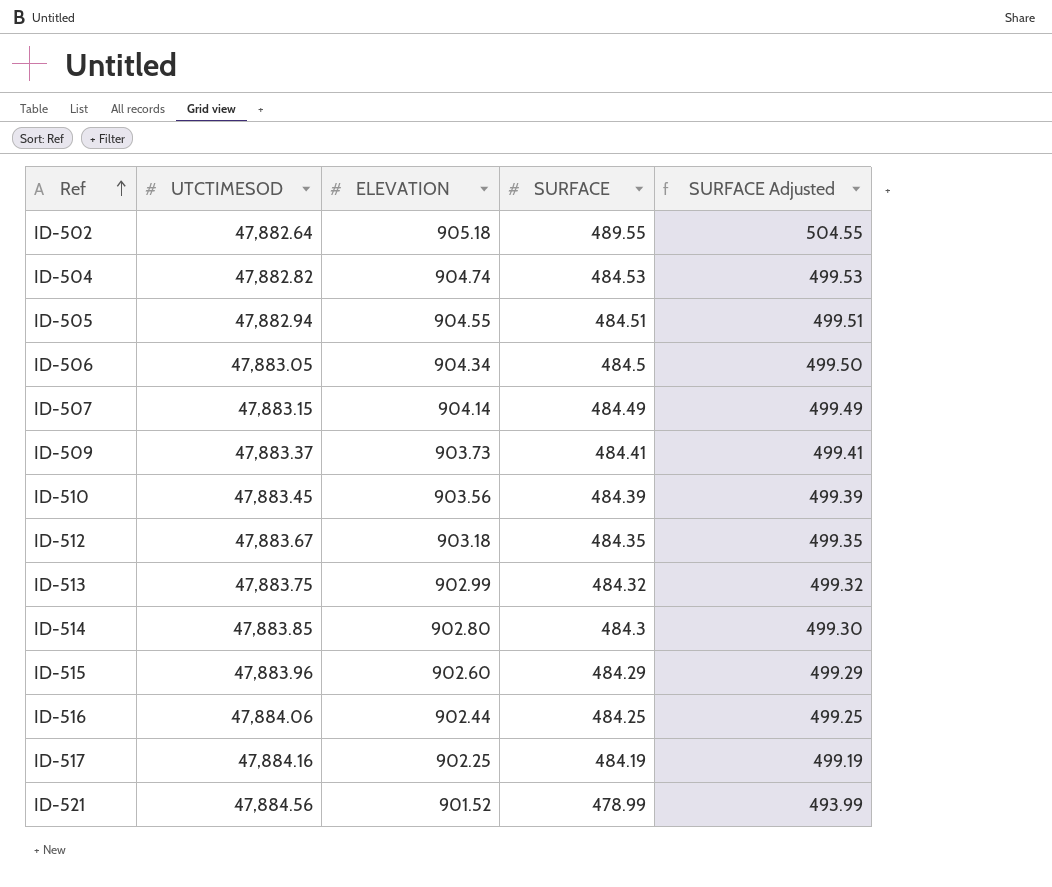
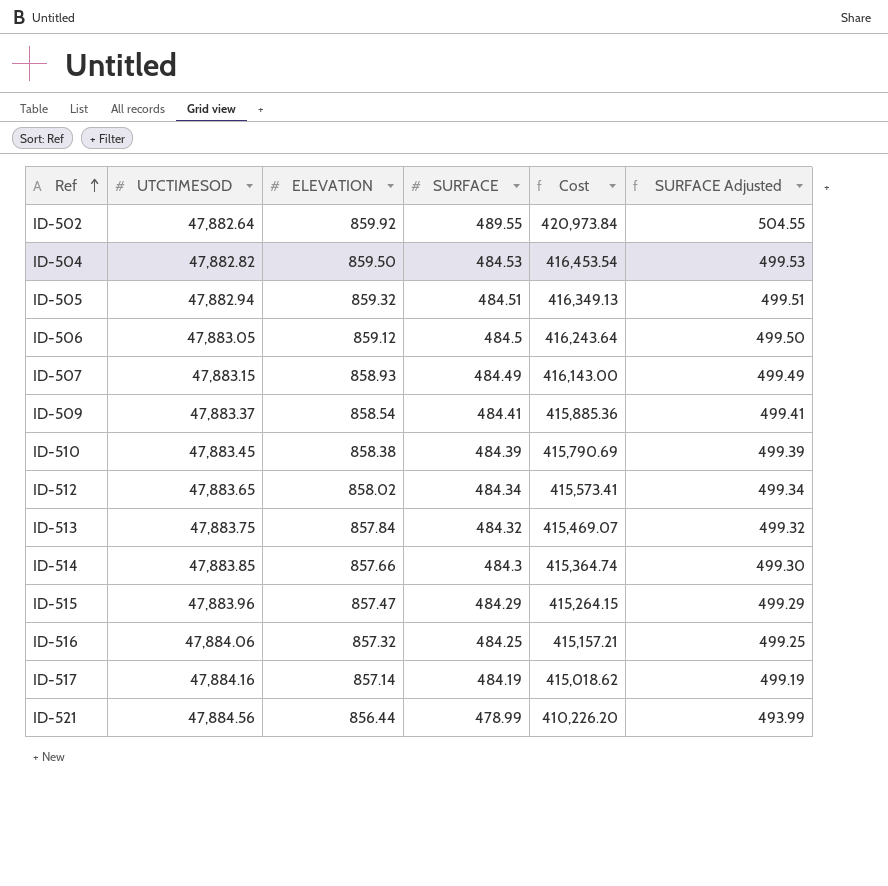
column Cost | formula: none -> [ELEVATION] * [SURFACE]
ID-502 | ELEVATION: 905.18 -> 859.92
ID-504 | ELEVATION: 904.74 -> 859.50
ID-505 | ELEVATION: 904.55 -> 859.32
ID-506 | ELEVATION: 904.34 -> 859.12
ID-507 | ELEVATION: 904.14 -> 858.93
ID-509 | ELEVATION: 903.73 -> 858.54
ID-510 | ELEVATION: 903.56 -> 858.38
ID-512 | UTCTIMESOD: 47,883.67 -> 47,883.65
ID-512 | ELEVATION: 903.18 -> 858.02
ID-512 | SURFACE: 484.35 -> 484.34
ID-512 | SURFACE Adjusted: 499.35 -> 499.34
ID-513 | ELEVATION: 902.99 -> 857.84
ID-514 | ELEVATION: 902.80 -> 857.66
ID-515 | ELEVATION: 902.60 -> 857.47
ID-516 | ELEVATION: 902.44 -> 857.32
ID-517 | ELEVATION: 902.25 -> 857.14
ID-521 | ELEVATION: 901.52 -> 856.44

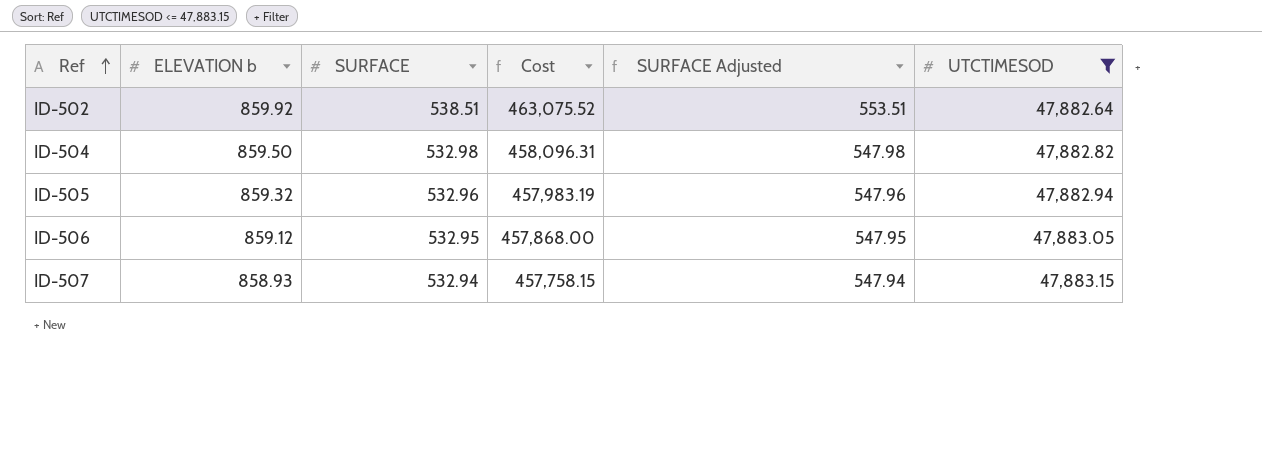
filter: none -> UTCTIMESOD <= 47,883.15
column name: ELEVATION -> ELEVATION b
column UTCTIMESOD | position: 2 -> 6
ID-502 | SURFACE: 489.55 -> 538.51
ID-502 | Cost: 420,973.84 -> 463,075.52
ID-502 | SURFACE Adjusted: 504.55 -> 553.51
ID-504 | SURFACE: 484.53 -> 532.98
ID-504 | Cost: 416,453.54 -> 458,096.31
ID-504 | SURFACE Adjusted: 499.53 -> 547.98
ID-505 | SURFACE: 484.51 -> 532.96
ID-505 | Cost: 416,349.13 -> 457,983.19
ID-505 | SURFACE Adjusted: 499.51 -> 547.96
ID-506 | SURFACE: 484.5 -> 532.95
ID-506 | Cost: 416,243.64 -> 457,868.00
ID-506 | SURFACE Adjusted: 499.50 -> 547.95
ID-507 | SURFACE: 484.49 -> 532.94
ID-507 | Cost: 416,143.00 -> 457,758.15
ID-507 | SURFACE Adjusted: 499.49 -> 547.94

